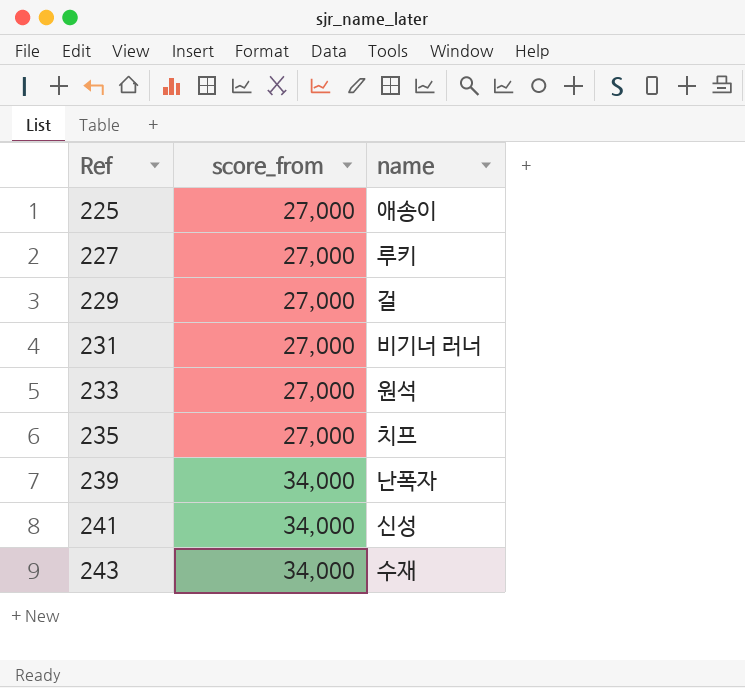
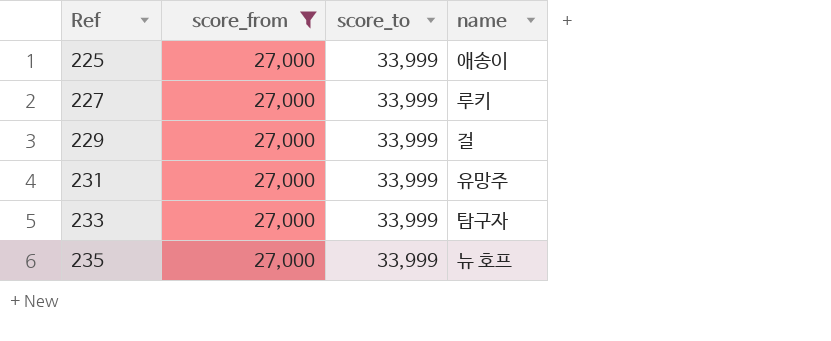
filter: none -> score_from = 27,000
column score_to | position: none -> 3
231 | name: 비기너 러너 -> 유망주
233 | name: 원석 -> 탐구자
235 | name: 치프 -> 뉴 호프

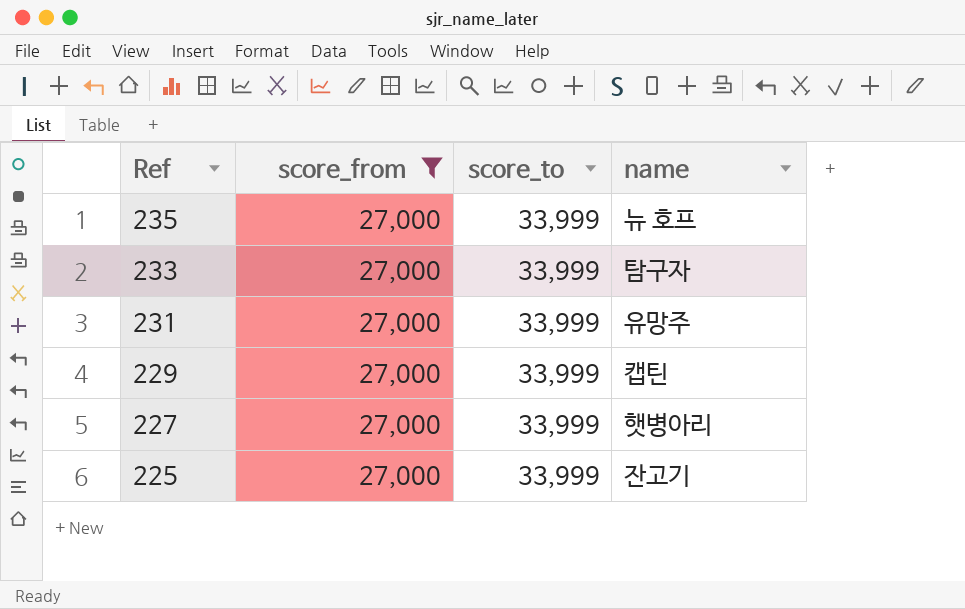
row order: Ref ascending -> Ref descending
229 | name: 걸 -> 캡틴
227 | name: 루키 -> 햇병아리
225 | name: 애송이 -> 잔고기

